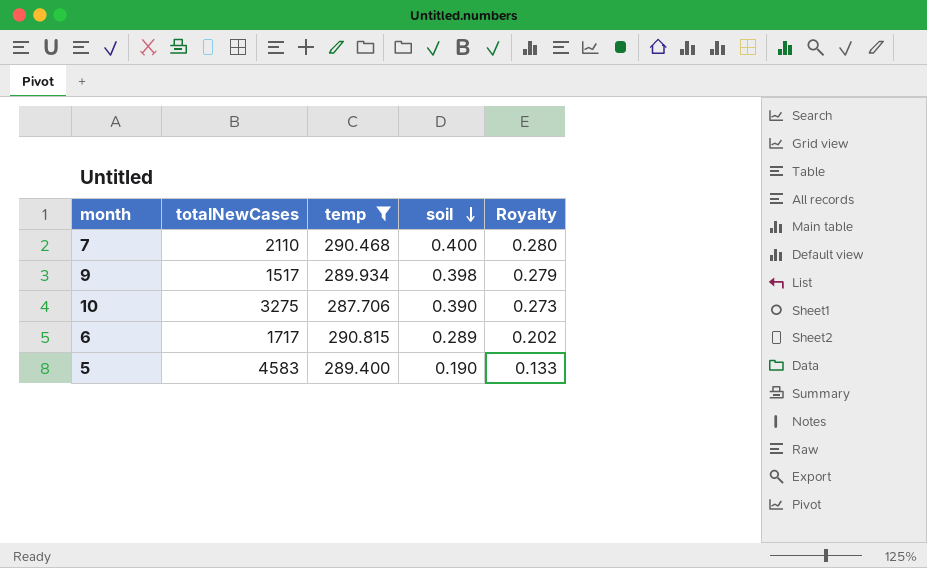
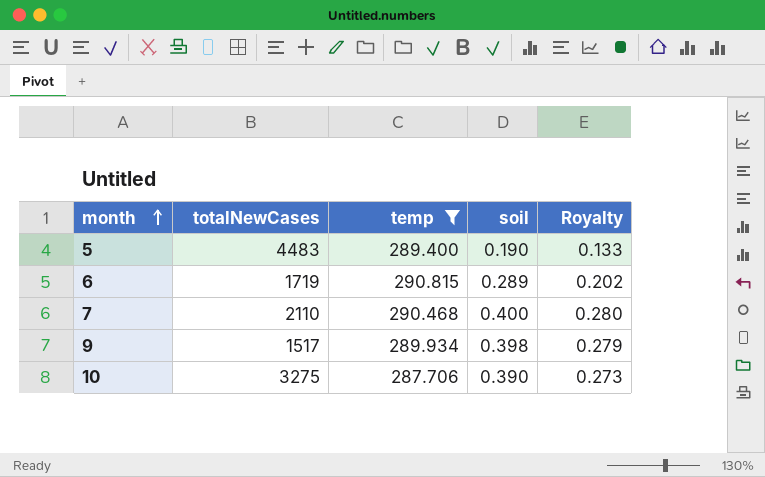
row order: soil descending -> month ascending
5 | totalNewCases: 4583 -> 4483
6 | totalNewCases: 1717 -> 1719

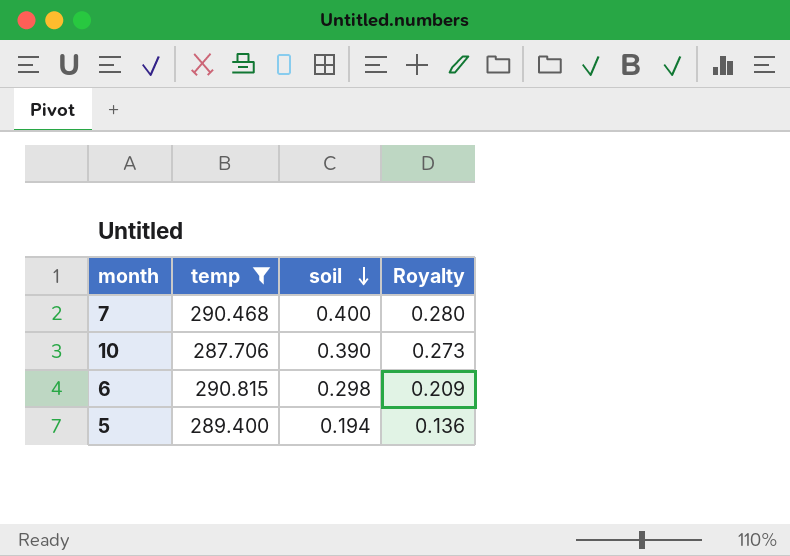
row order: month ascending -> soil descending
column totalNewCases | position: 2 -> none
row 9: 1517 | 289.934 | 0.398 | 0.279 -> none
6 | soil: 0.289 -> 0.298
6 | Royalty: 0.202 -> 0.209
5 | soil: 0.190 -> 0.194
5 | Royalty: 0.133 -> 0.136

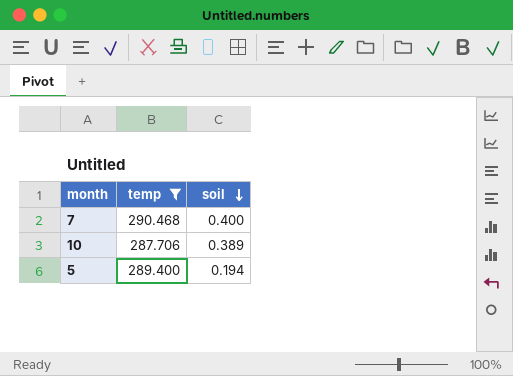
column Royalty | formula: [soil] * 0.7 -> none
row 6: 290.815 | 0.298 | 0.209 -> none
10 | soil: 0.390 -> 0.389

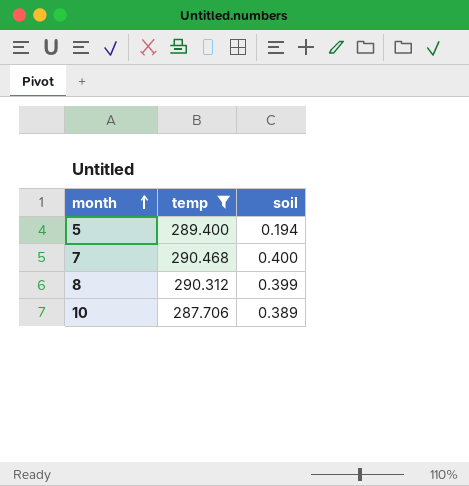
row order: soil descending -> month ascending
row 8: none -> 290.312 | 0.399

